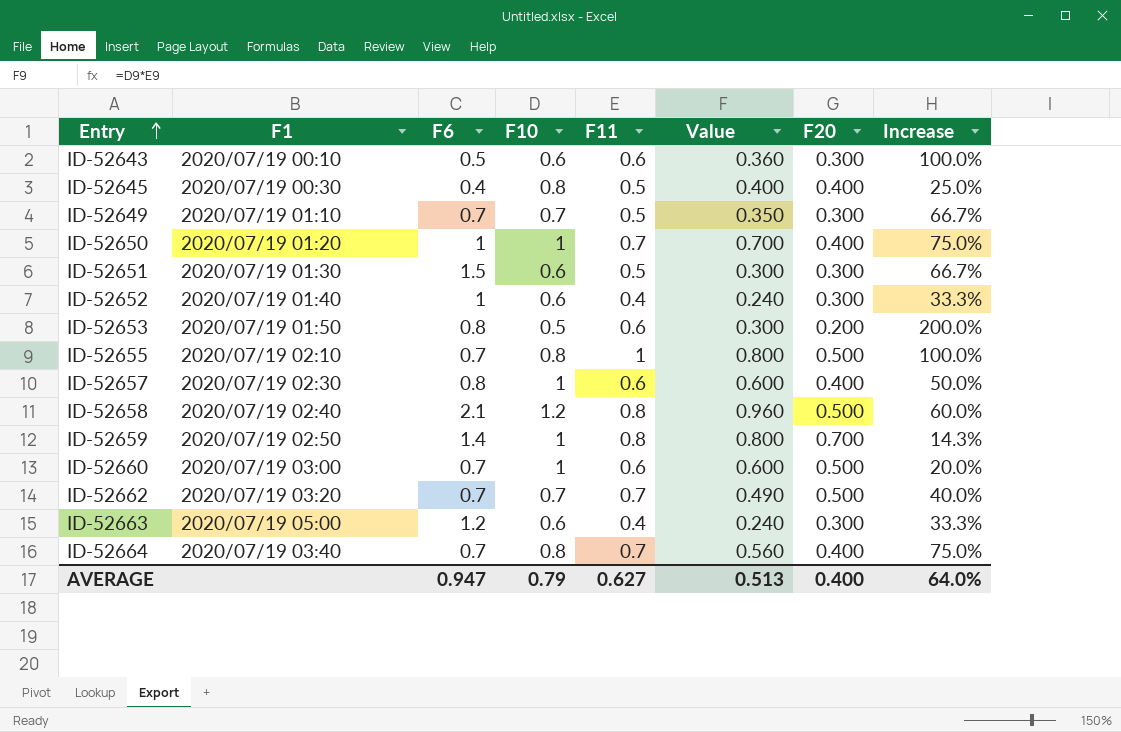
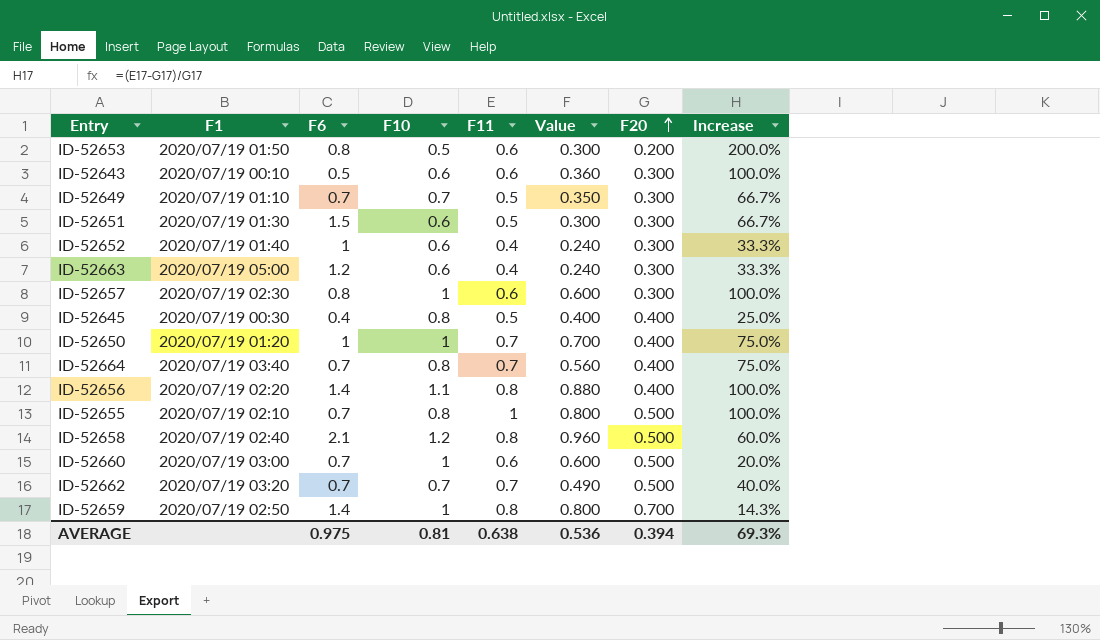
row order: Entry ascending -> F20 ascending
ID-52657 | F20: 0.400 -> 0.300
ID-52657 | Increase: 50.0% -> 100.0%
row ID-52656: none -> 2020/07/19 02:20 | 1.4 | 1.1 | 0.8 | 0.880 | 0.400 | 100.0%
AVERAGE | F6: 0.947 -> 0.975
AVERAGE | F10: 0.79 -> 0.81
AVERAGE | F11: 0.627 -> 0.638
AVERAGE | Value: 0.513 -> 0.536
AVERAGE | F20: 0.400 -> 0.394
AVERAGE | Increase: 64.0% -> 69.3%

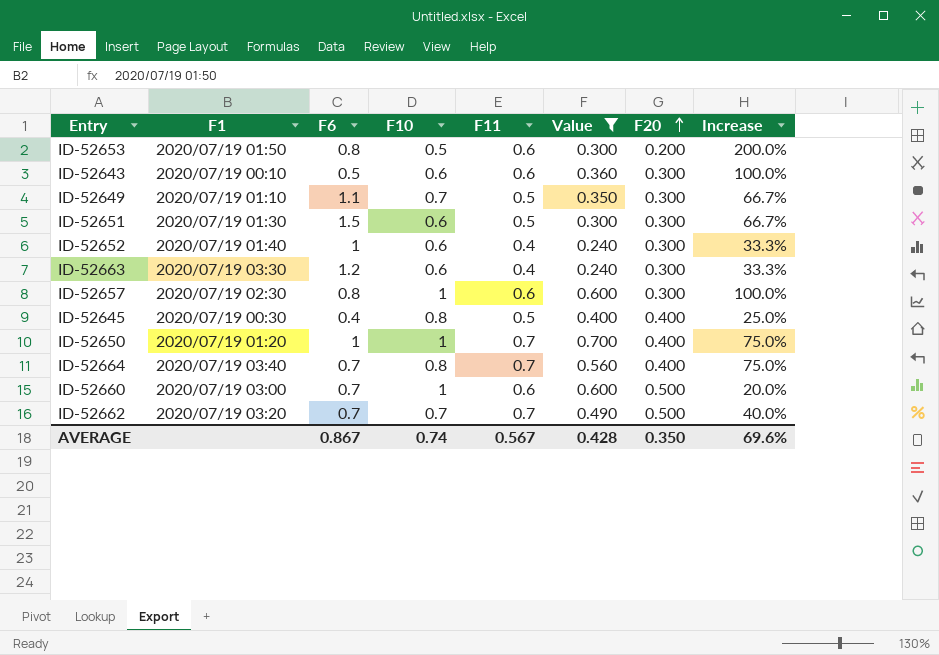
filter: none -> Value <= 0.700
ID-52649 | F6: 0.7 -> 1.1
ID-52663 | F1: 2020/07/19 05:00 -> 2020/07/19 03:30
AVERAGE | F6: 0.975 -> 0.867
AVERAGE | F10: 0.81 -> 0.74
AVERAGE | F11: 0.638 -> 0.567
AVERAGE | Value: 0.536 -> 0.428
AVERAGE | F20: 0.394 -> 0.350
AVERAGE | Increase: 69.3% -> 69.6%

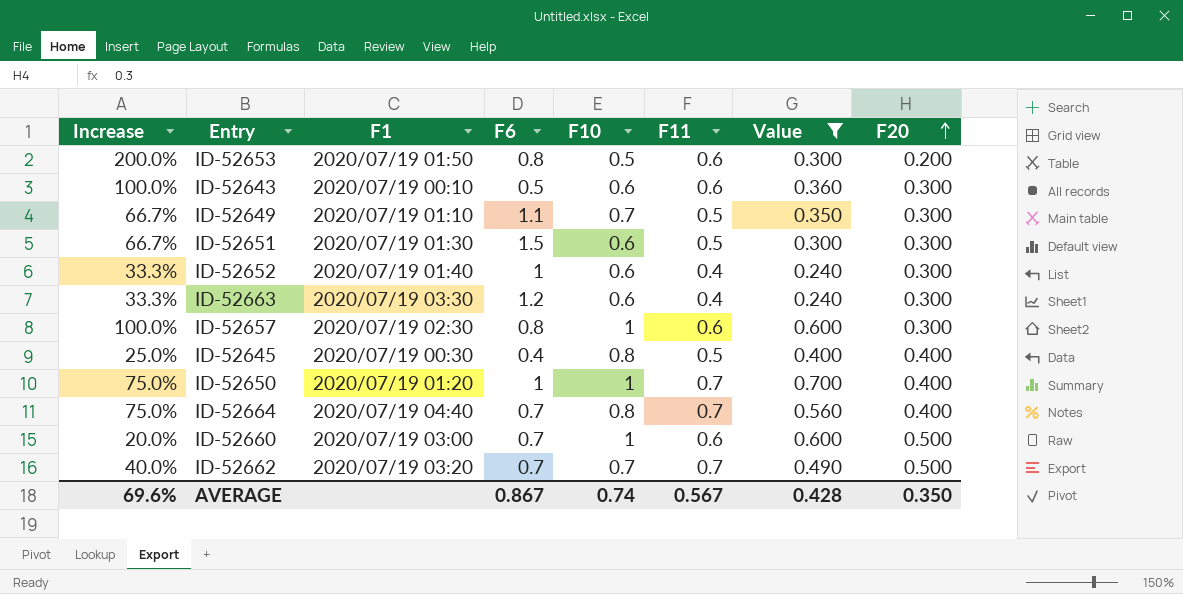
column Increase | position: 8 -> 1
ID-52664 | F1: 2020/07/19 03:40 -> 2020/07/19 04:40

